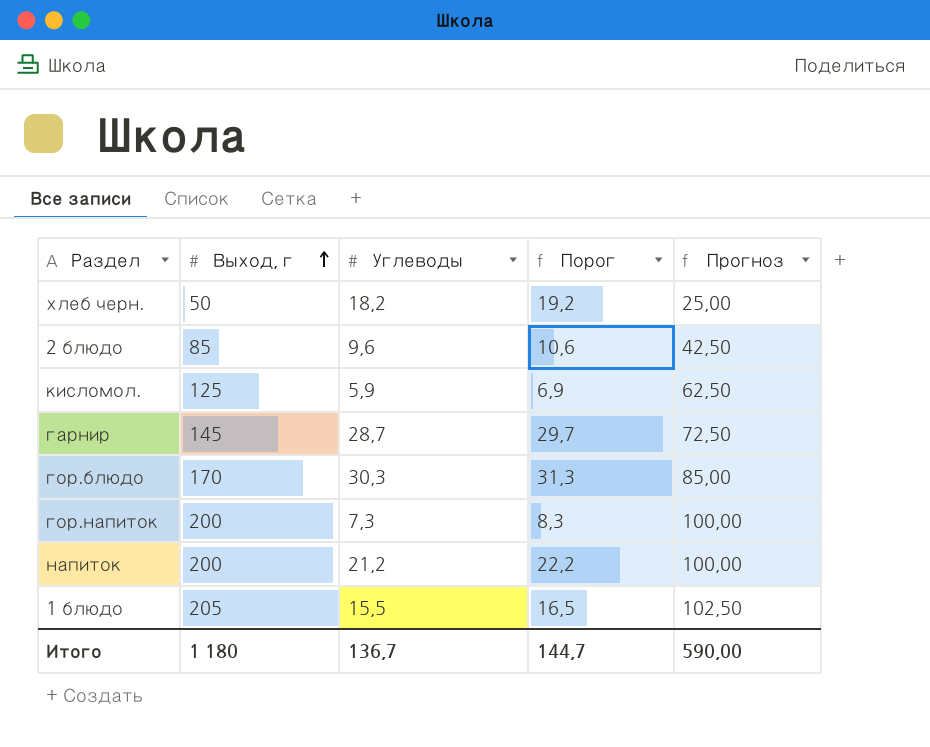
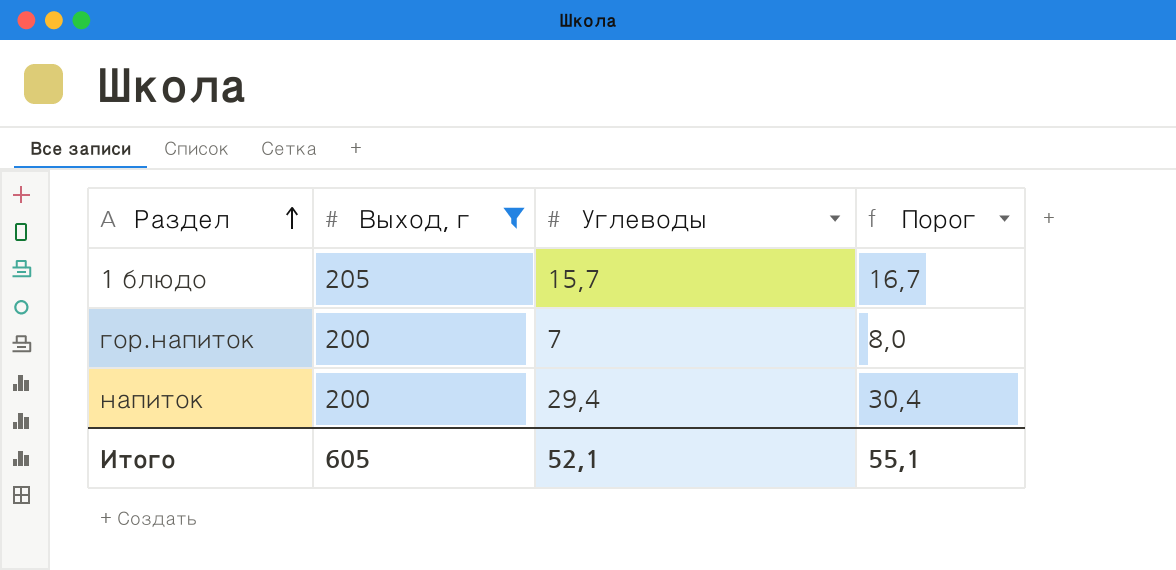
filter: none -> Выход, г >= 200
row order: Выход, г ascending -> Раздел ascending
column Прогноз | formula: [Выход, г] * 0,5 -> none
1 блюдо | Углеводы: 15,5 -> 15,7
1 блюдо | Порог: 16,5 -> 16,7
гор.напиток | Углеводы: 7,3 -> 7
гор.напиток | Порог: 8,3 -> 8,0
напиток | Углеводы: 21,2 -> 29,4
напиток | Порог: 22,2 -> 30,4
Итого | Выход, г: 1 180 -> 605
Итого | Углеводы: 136,7 -> 52,1
Итого | Порог: 144,7 -> 55,1

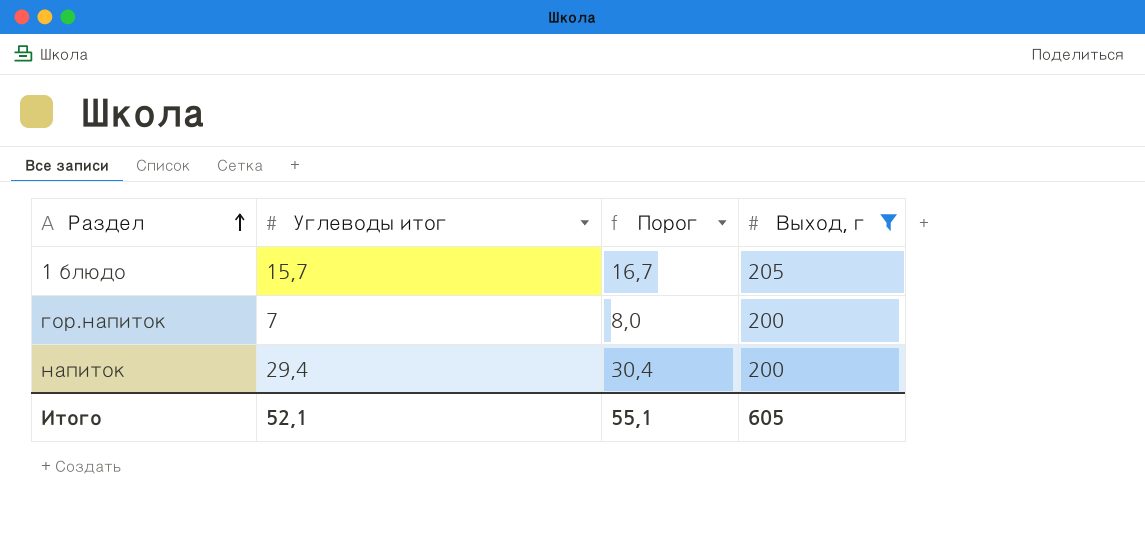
column name: Углеводы -> Углеводы итог
column Выход, г | position: 2 -> 4

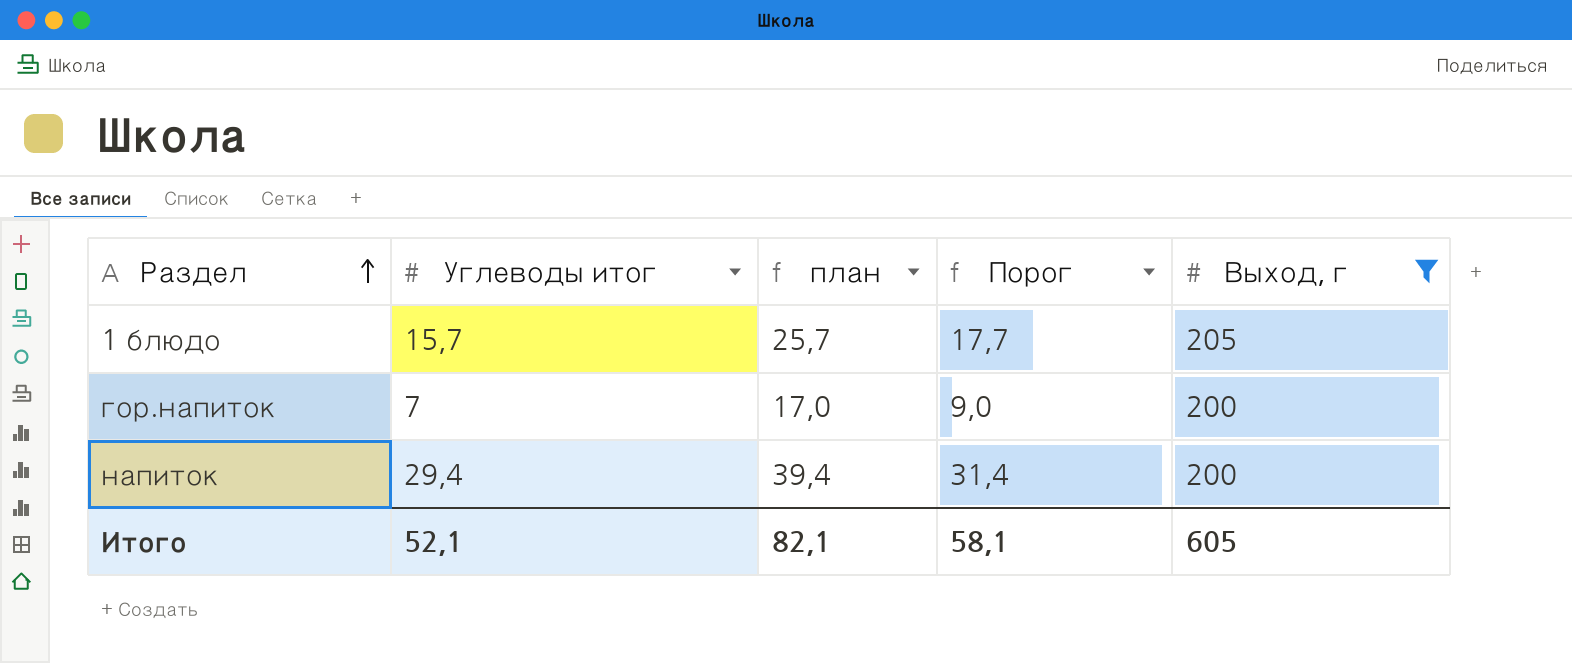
column план | formula: none -> [Углеводы итог] + 10
column Порог | formula: [Углеводы итог] + 1 -> [Углеводы итог] + 2
Итого | Порог: 55,1 -> 58,1

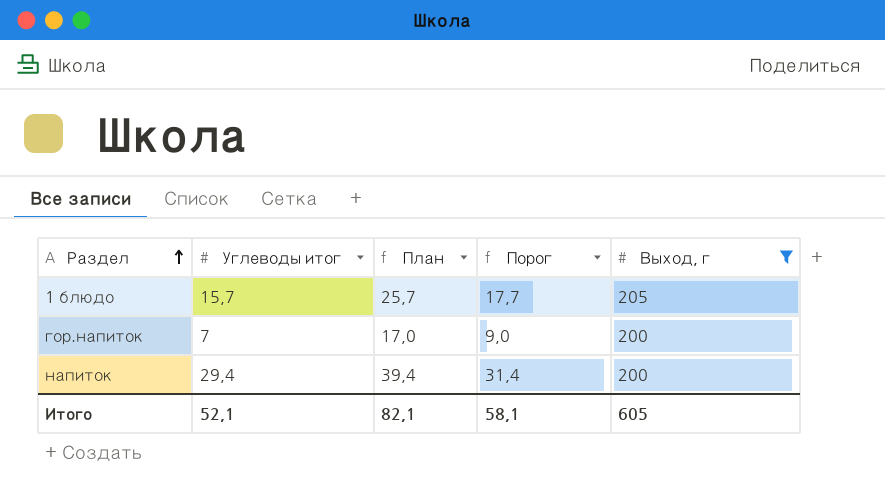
column name: план -> План

